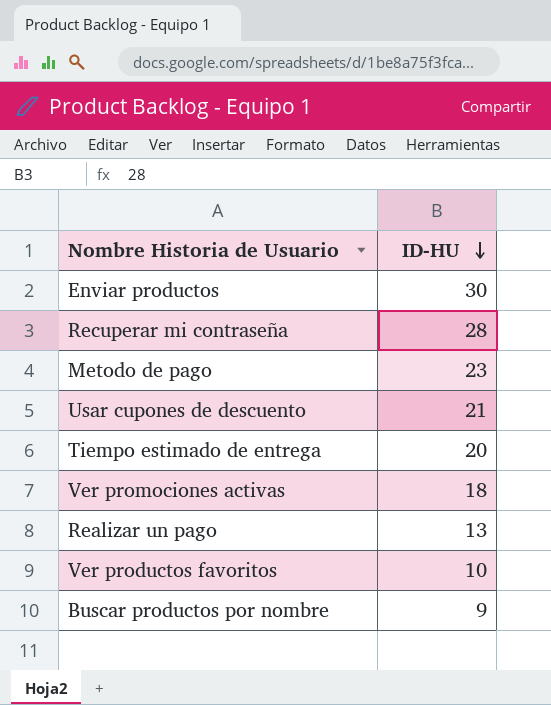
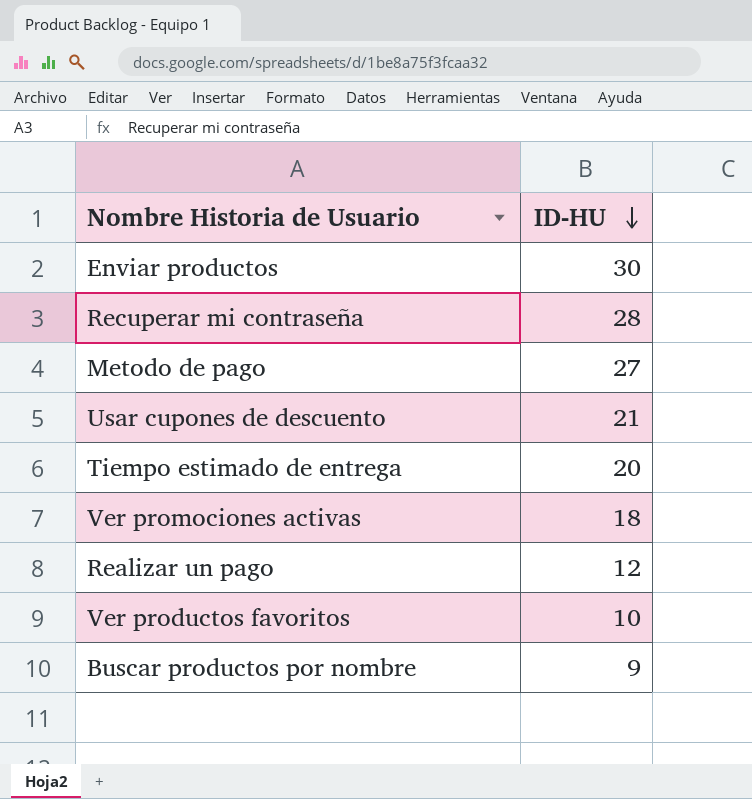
Metodo de pago | ID-HU: 23 -> 27
Realizar un pago | ID-HU: 13 -> 12

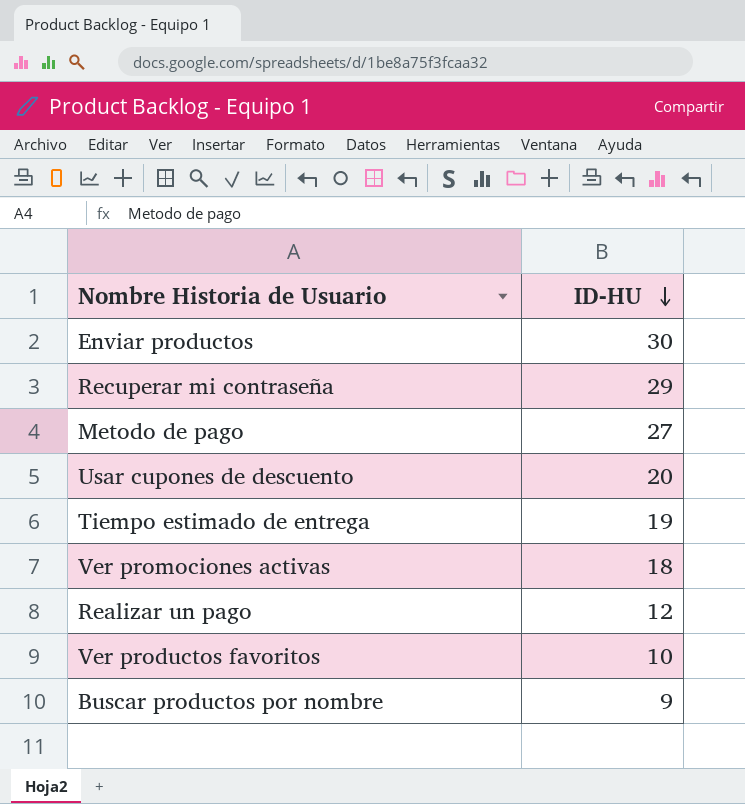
Recuperar mi contraseña | ID-HU: 28 -> 29
Usar cupones de descuento | ID-HU: 21 -> 20
Tiempo estimado de entrega | ID-HU: 20 -> 19

